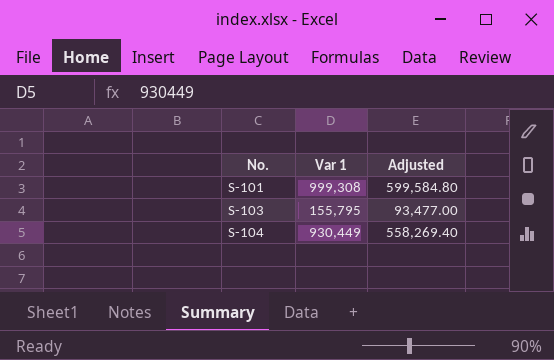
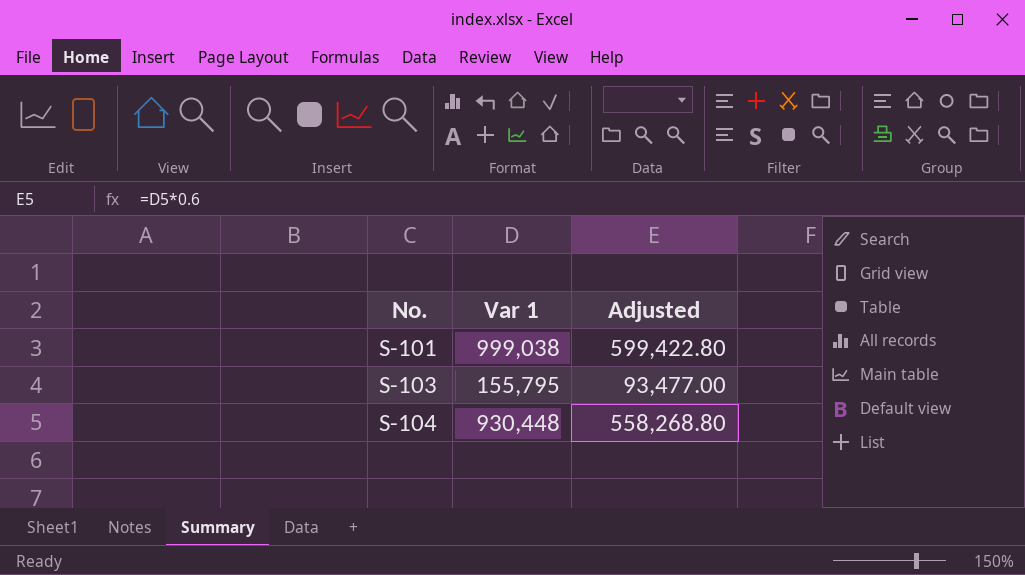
S-101 | Var 1: 999,308 -> 999,038
S-101 | Adjusted: 599,584.80 -> 599,422.80
S-104 | Var 1: 930,449 -> 930,448
S-104 | Adjusted: 558,269.40 -> 558,268.80

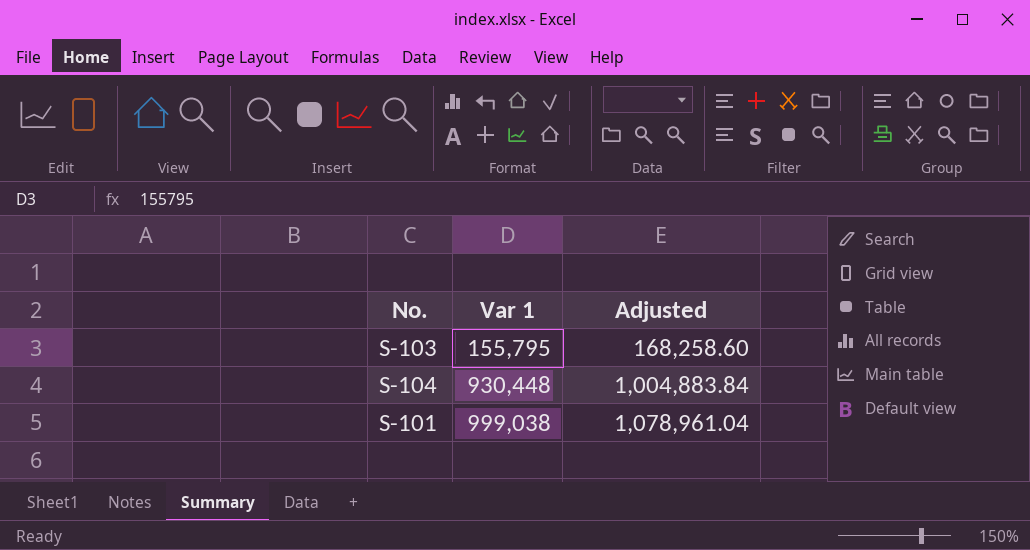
row order: No. ascending -> Var 1 ascending
column Adjusted | formula: [Var 1] * 0.6 -> [Var 1] * 1.08

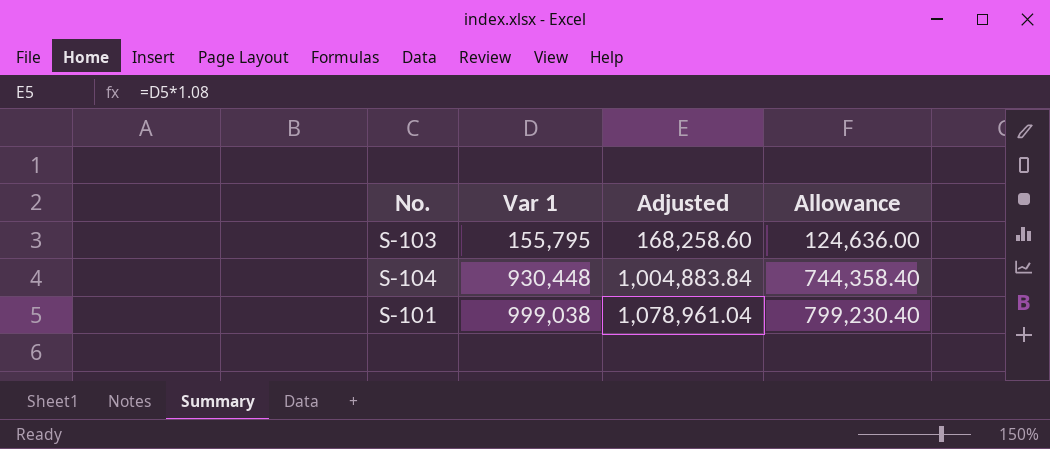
column Allowance | formula: none -> [Var 1] * 0.8

